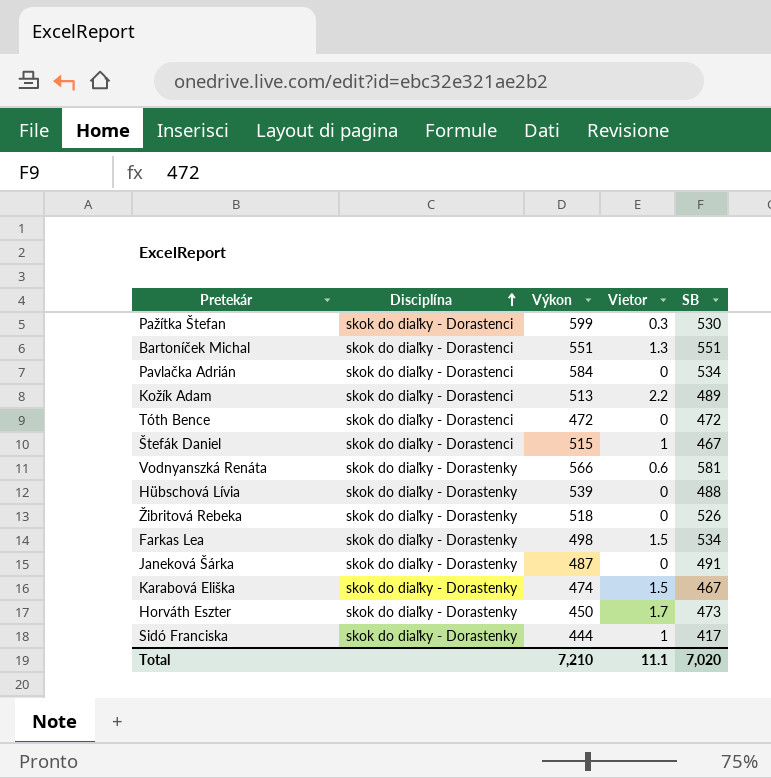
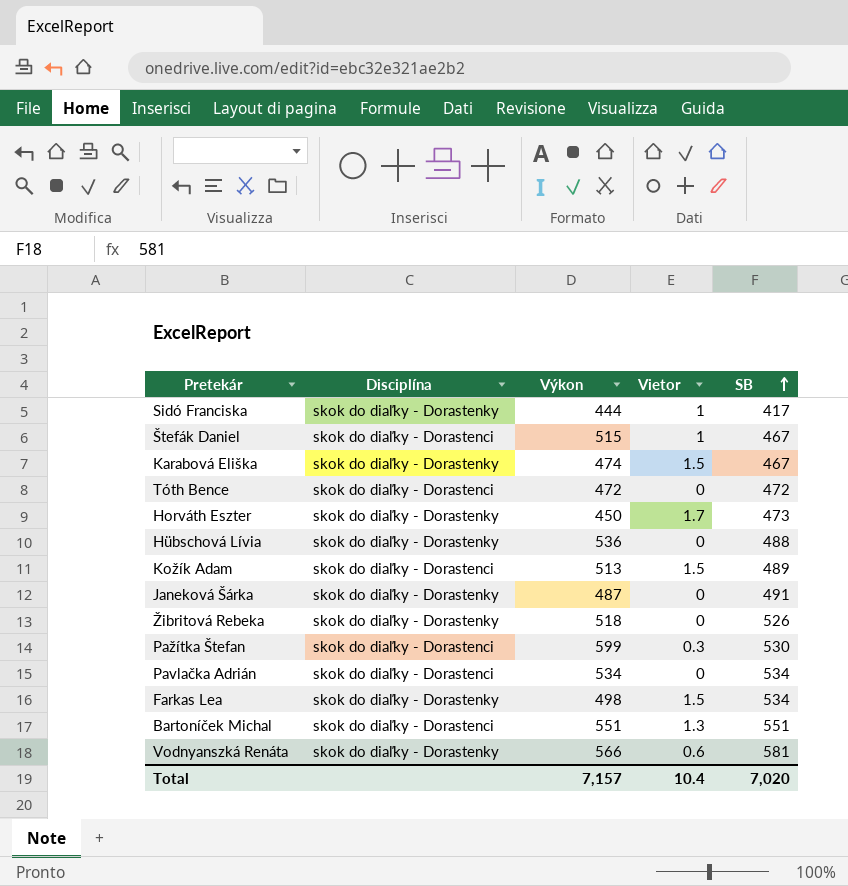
row order: Disciplína ascending -> SB ascending
Hübschová Lívia | Výkon: 539 -> 536
Kožík Adam | Vietor: 2.2 -> 1.5
Pavlačka Adrián | Výkon: 584 -> 534
Total | Výkon: 7,210 -> 7,157
Total | Vietor: 11.1 -> 10.4

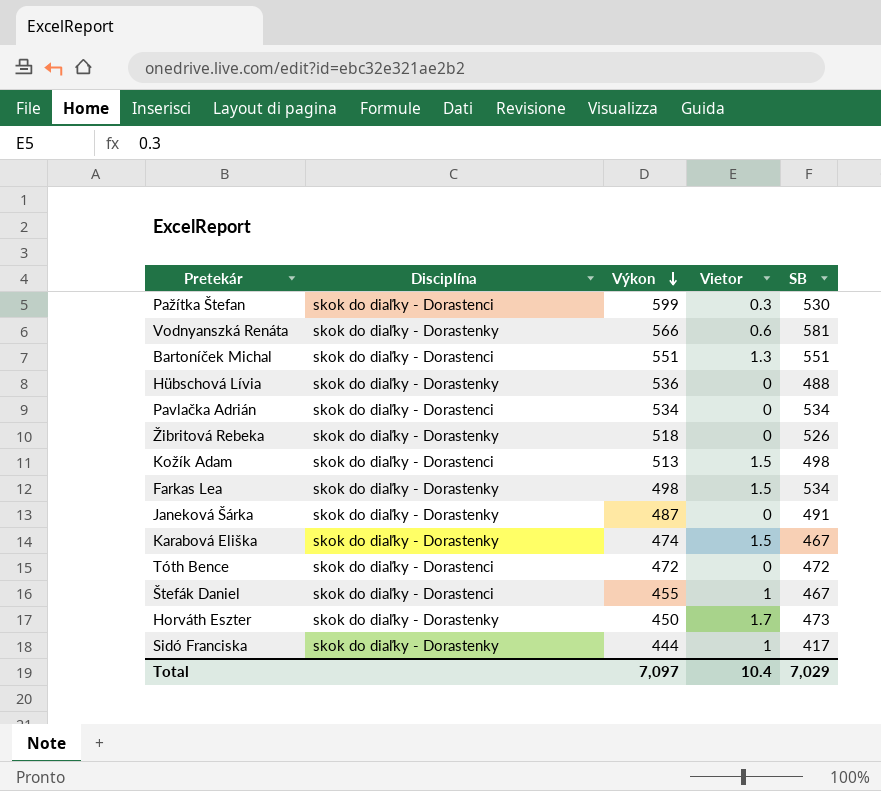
row order: SB ascending -> Výkon descending
Kožík Adam | SB: 489 -> 498
Štefák Daniel | Výkon: 515 -> 455
Total | Výkon: 7,157 -> 7,097
Total | SB: 7,020 -> 7,029

